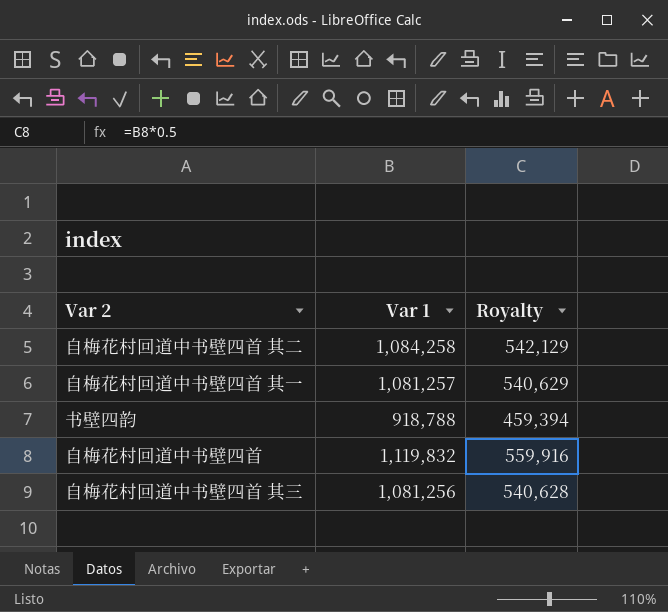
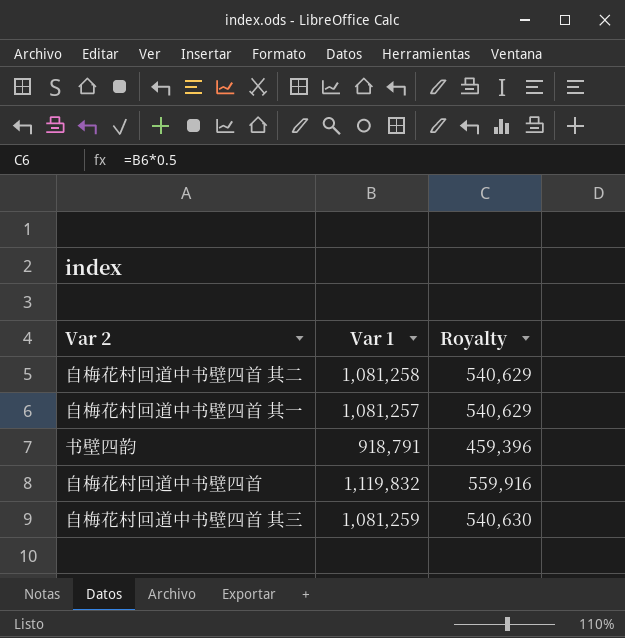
自梅花村回道中书壁四首 其二 | Var 1: 1,084,258 -> 1,081,258
自梅花村回道中书壁四首 其二 | Royalty: 542,129 -> 540,629
书壁四韵 | Var 1: 918,788 -> 918,791
书壁四韵 | Royalty: 459,394 -> 459,396
自梅花村回道中书壁四首 其三 | Var 1: 1,081,256 -> 1,081,259
自梅花村回道中书壁四首 其三 | Royalty: 540,628 -> 540,630

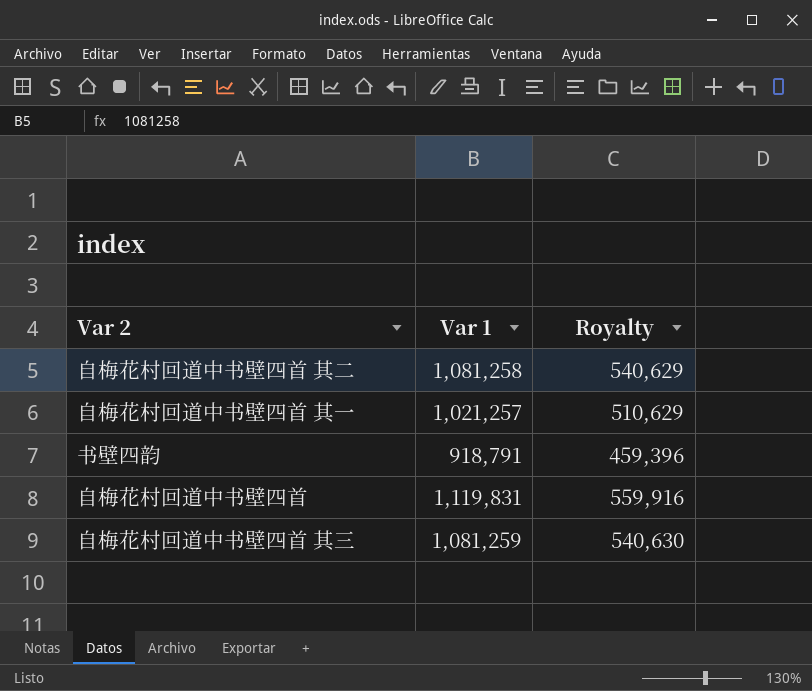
自梅花村回道中书壁四首 其一 | Var 1: 1,081,257 -> 1,021,257
自梅花村回道中书壁四首 其一 | Royalty: 540,629 -> 510,629
自梅花村回道中书壁四首 | Var 1: 1,119,832 -> 1,119,831

